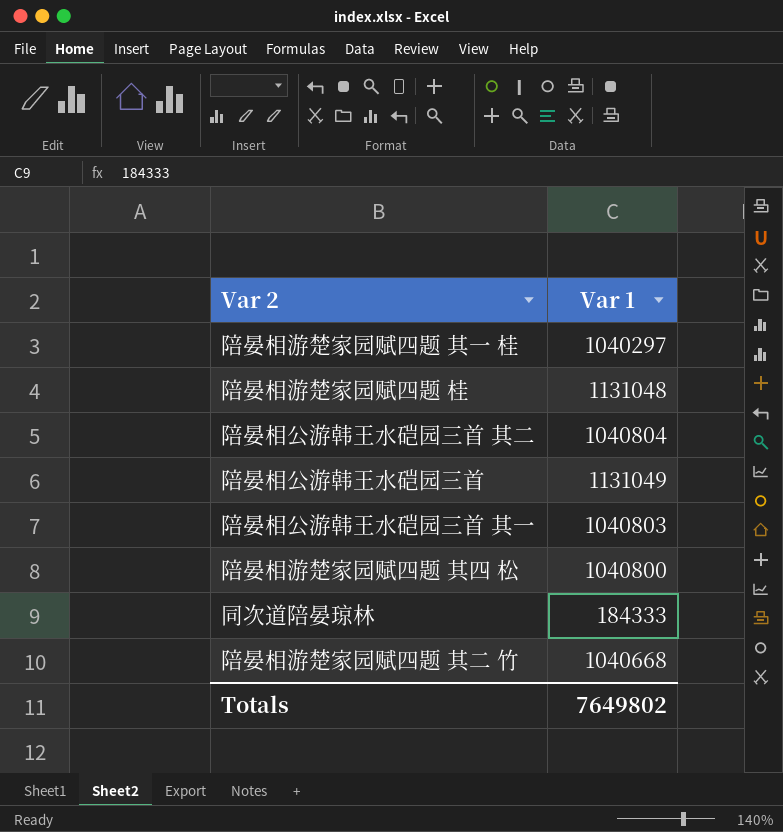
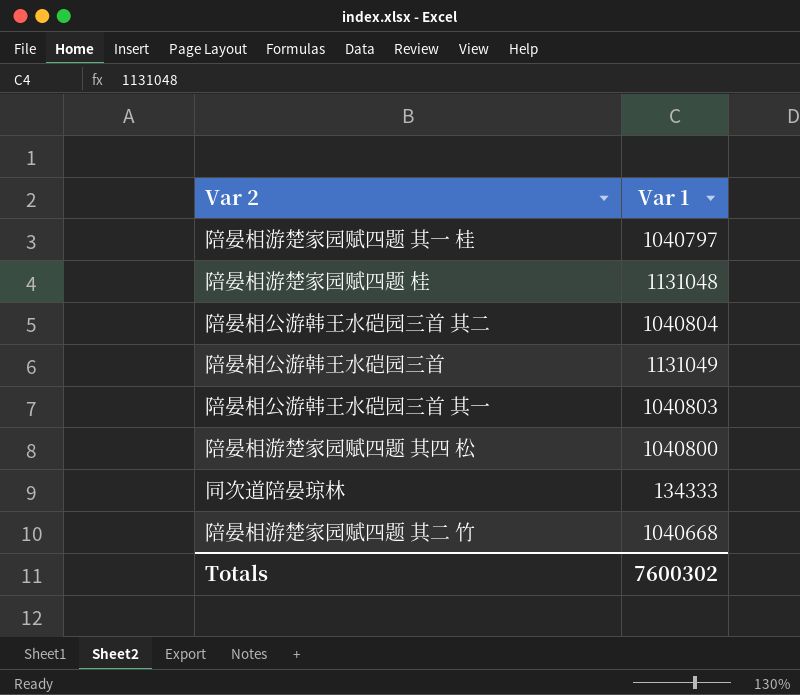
陪晏相游楚家园赋四题 其一 桂 | Var 1: 1040297 -> 1040797
同次道陪晏琼林 | Var 1: 184333 -> 134333
Totals | Var 1: 7649802 -> 7600302

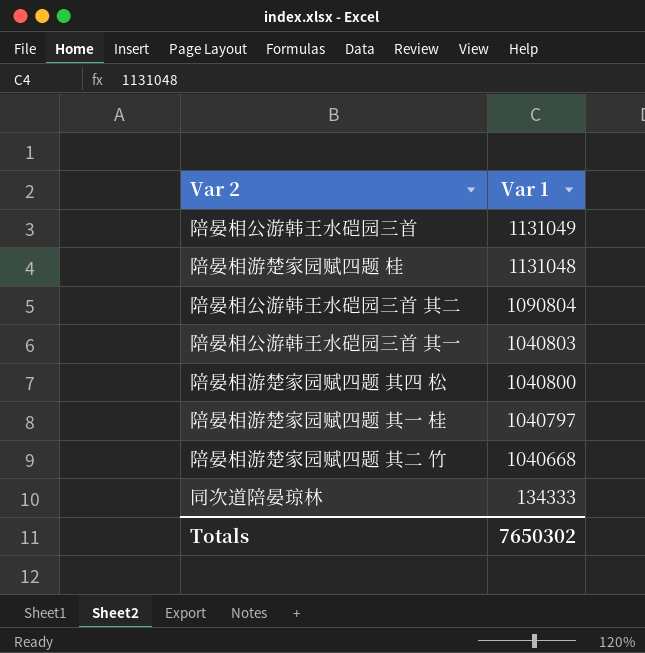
row order: none -> Var 1 descending
陪晏相公游韩王水硙园三首 其二 | Var 1: 1040804 -> 1090804
Totals | Var 1: 7600302 -> 7650302

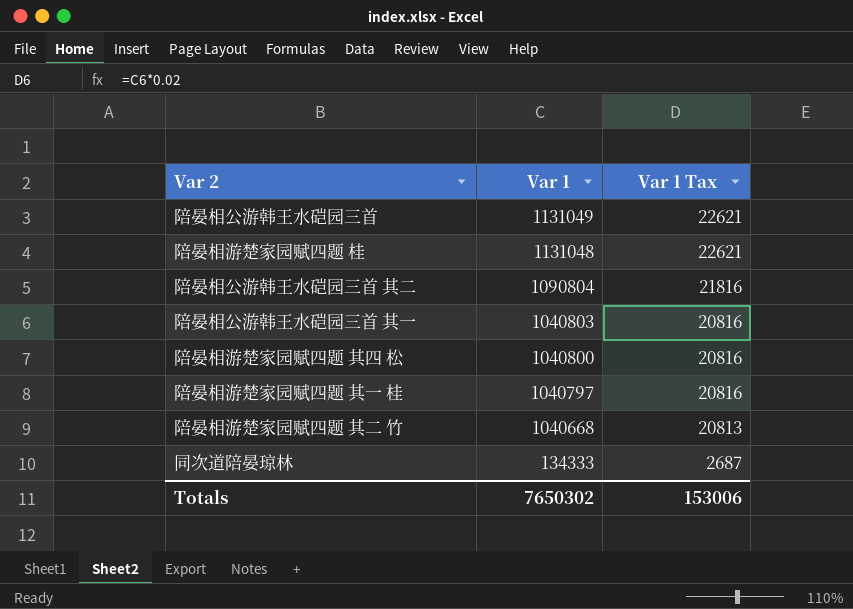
column Var 1 Tax | formula: none -> [Var 1] * 0.02

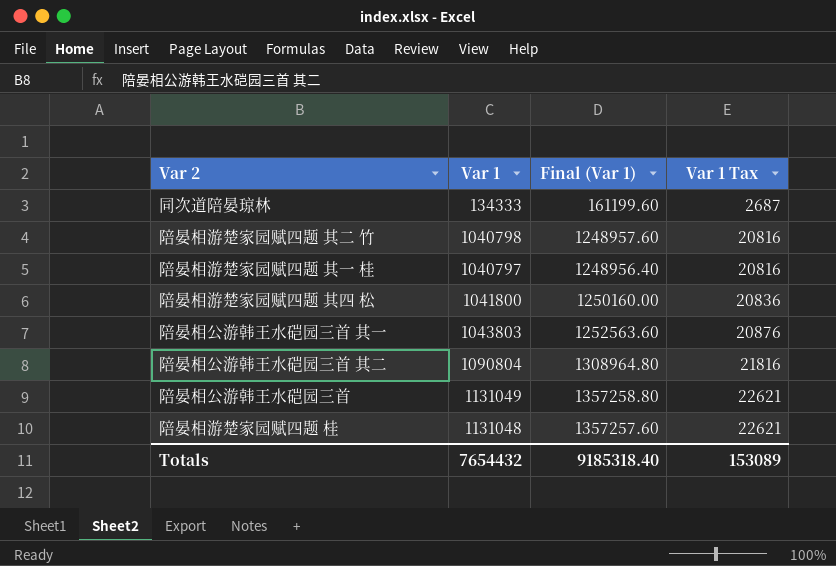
row order: Var 1 descending -> Var 1 Tax ascending
column Final (Var 1) | formula: none -> [Var 1] * 1.2
陪晏相游楚家园赋四题 其二 竹 | Var 1: 1040668 -> 1040798
陪晏相游楚家园赋四题 其二 竹 | Var 1 Tax: 20813 -> 20816
陪晏相游楚家园赋四题 其四 松 | Var 1: 1040800 -> 1041800
陪晏相游楚家园赋四题 其四 松 | Var 1 Tax: 20816 -> 20836
陪晏相公游韩王水硙园三首 其一 | Var 1: 1040803 -> 1043803
陪晏相公游韩王水硙园三首 其一 | Var 1 Tax: 20816 -> 20876
Totals | Var 1: 7650302 -> 7654432
Totals | Var 1 Tax: 153006 -> 153089

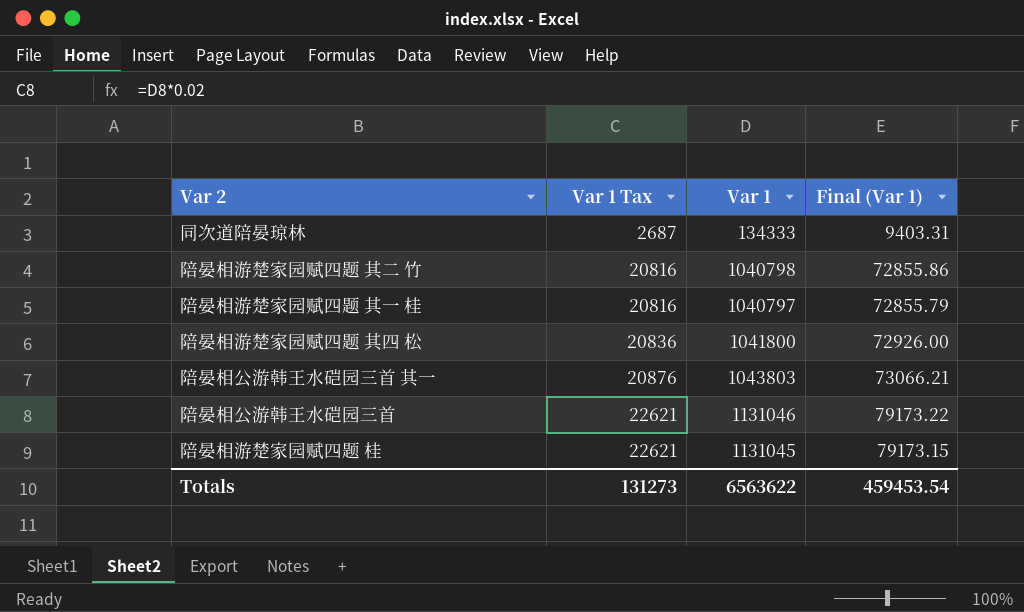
column Var 1 Tax | position: 4 -> 2
column Final (Var 1) | formula: [Var 1] * 1.2 -> [Var 1] * 0.07
row 陪晏相公游韩王水硙园三首 其二: 1090804 | 1308964.80 | 21816 -> none
陪晏相公游韩王水硙园三首 | Var 1: 1131049 -> 1131046
陪晏相游楚家园赋四题 桂 | Var 1: 1131048 -> 1131045
Totals | Var 1 Tax: 153089 -> 131273
Totals | Var 1: 7654432 -> 6563622
Totals | Final (Var 1): 9185318.40 -> 459453.54

